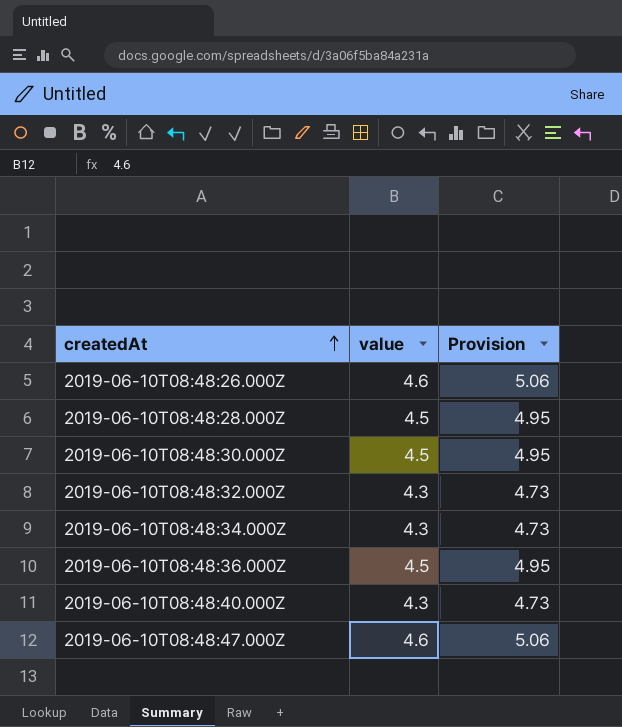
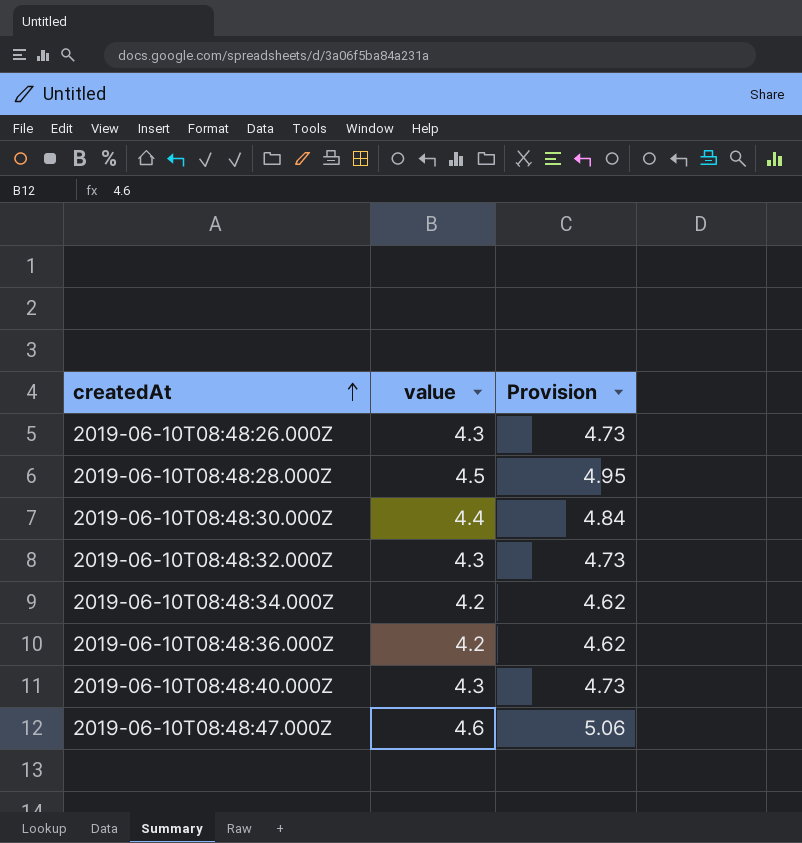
2019-06-10T08:48:26.000Z | value: 4.6 -> 4.3
2019-06-10T08:48:26.000Z | Provision: 5.06 -> 4.73
2019-06-10T08:48:30.000Z | value: 4.5 -> 4.4
2019-06-10T08:48:30.000Z | Provision: 4.95 -> 4.84
2019-06-10T08:48:34.000Z | value: 4.3 -> 4.2
2019-06-10T08:48:34.000Z | Provision: 4.73 -> 4.62
2019-06-10T08:48:36.000Z | value: 4.5 -> 4.2
2019-06-10T08:48:36.000Z | Provision: 4.95 -> 4.62

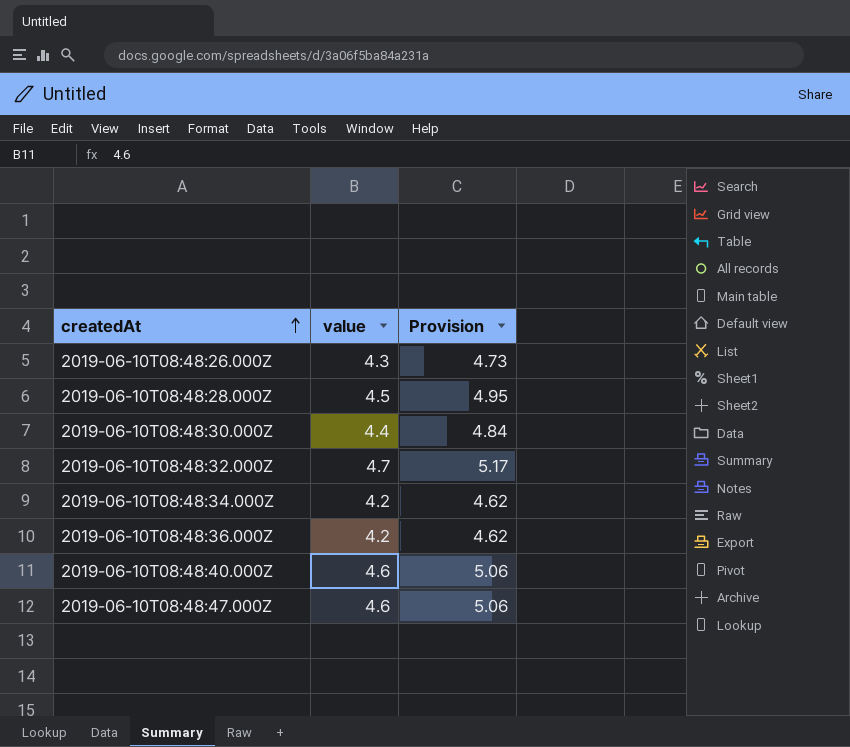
2019-06-10T08:48:32.000Z | value: 4.3 -> 4.7
2019-06-10T08:48:32.000Z | Provision: 4.73 -> 5.17
2019-06-10T08:48:40.000Z | value: 4.3 -> 4.6
2019-06-10T08:48:40.000Z | Provision: 4.73 -> 5.06

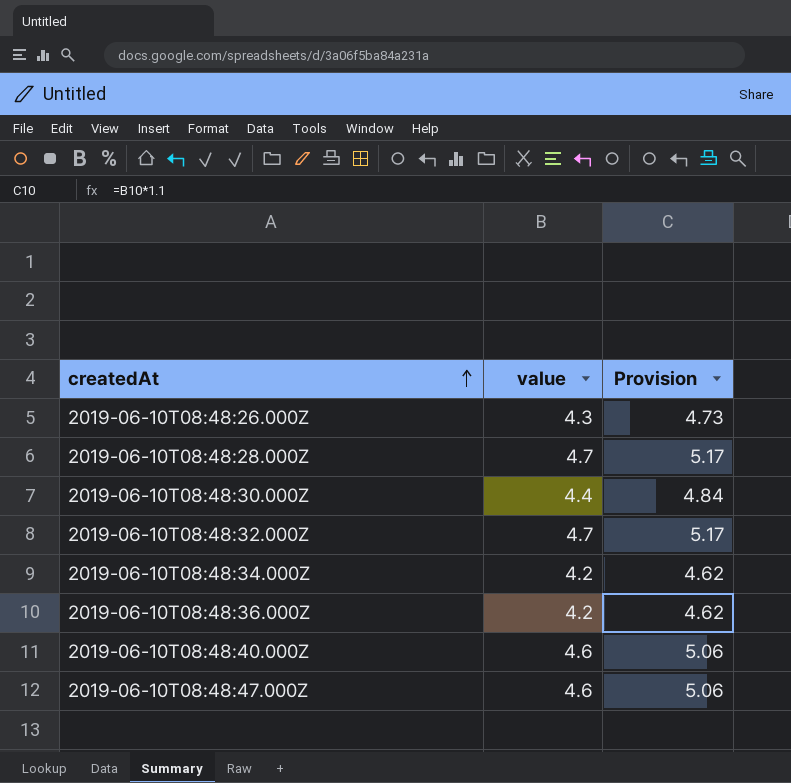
2019-06-10T08:48:28.000Z | value: 4.5 -> 4.7
2019-06-10T08:48:28.000Z | Provision: 4.95 -> 5.17

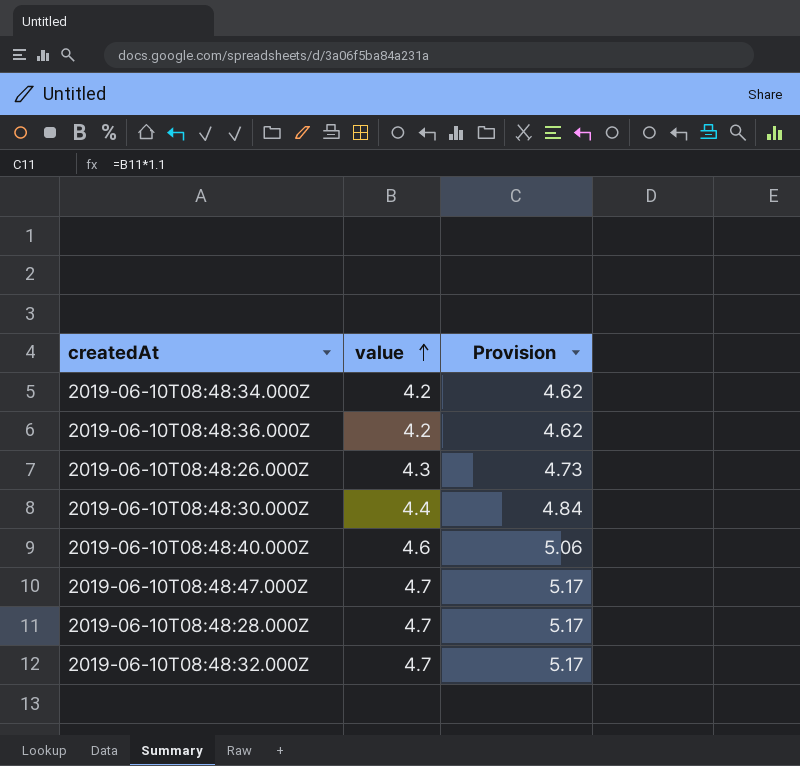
row order: createdAt ascending -> value ascending
2019-06-10T08:48:47.000Z | value: 4.6 -> 4.7
2019-06-10T08:48:47.000Z | Provision: 5.06 -> 5.17

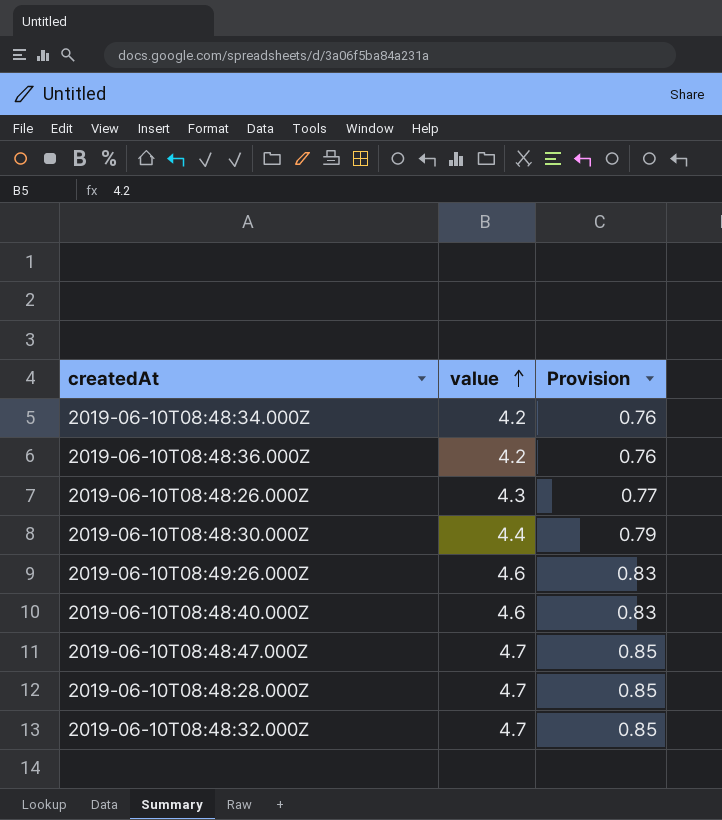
column Provision | formula: [value] * 1.1 -> [value] * 0.18
row 2019-06-10T08:49:26.000Z: none -> 4.6 | 0.83

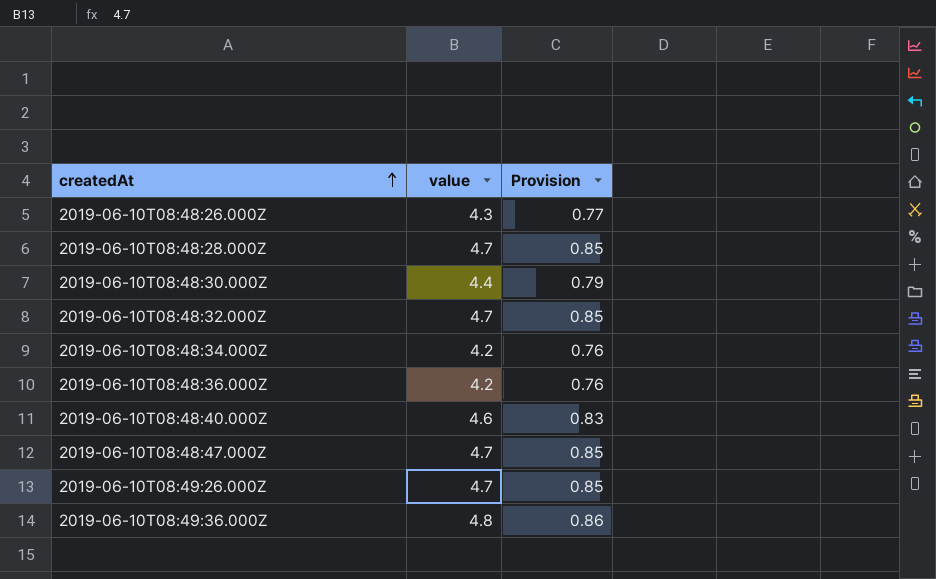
row order: value ascending -> createdAt ascending
2019-06-10T08:49:26.000Z | value: 4.6 -> 4.7
2019-06-10T08:49:26.000Z | Provision: 0.83 -> 0.85
row 2019-06-10T08:49:36.000Z: none -> 4.8 | 0.86

